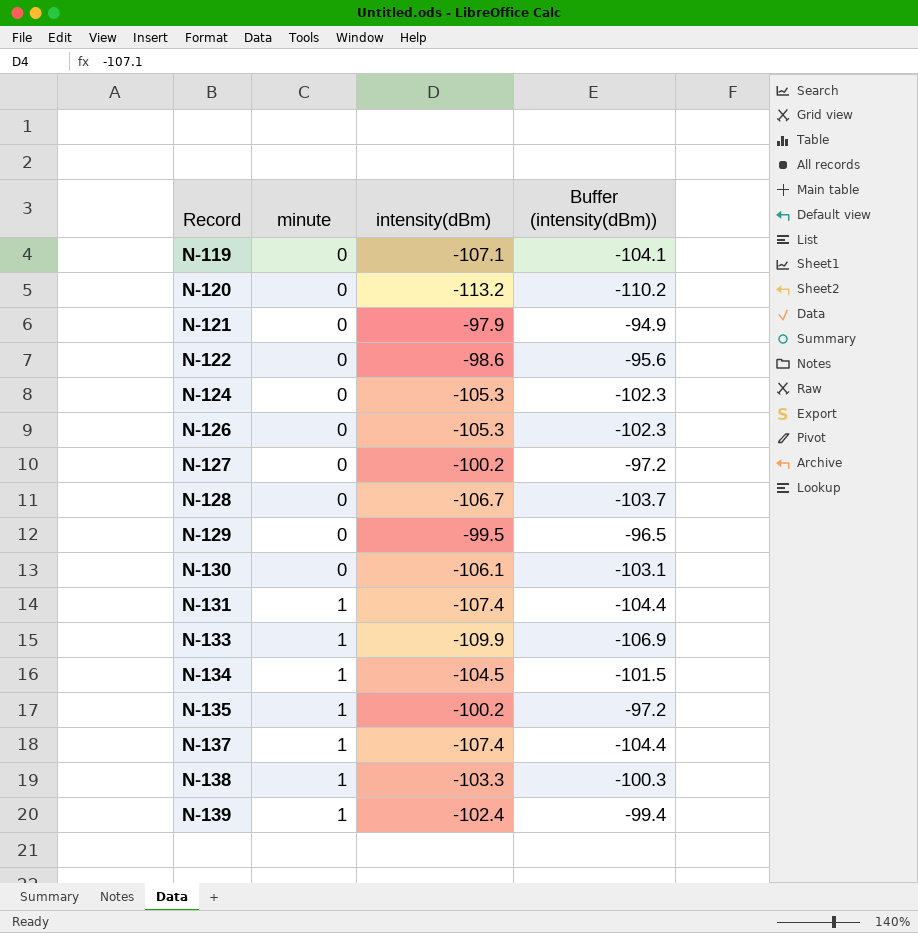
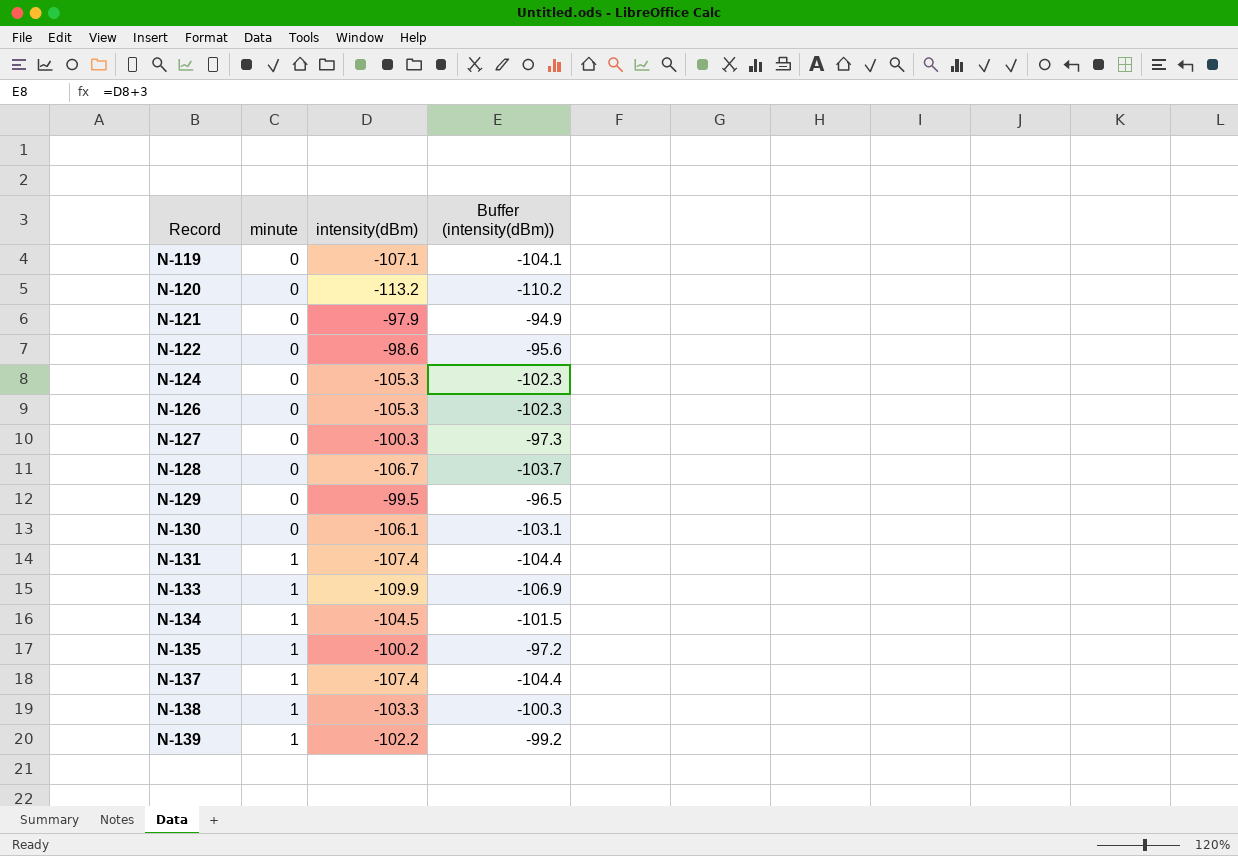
N-127 | intensity(dBm): -100.2 -> -100.3
N-127 | Buffer (intensity(dBm)): -97.2 -> -97.3
N-139 | intensity(dBm): -102.4 -> -102.2
N-139 | Buffer (intensity(dBm)): -99.4 -> -99.2

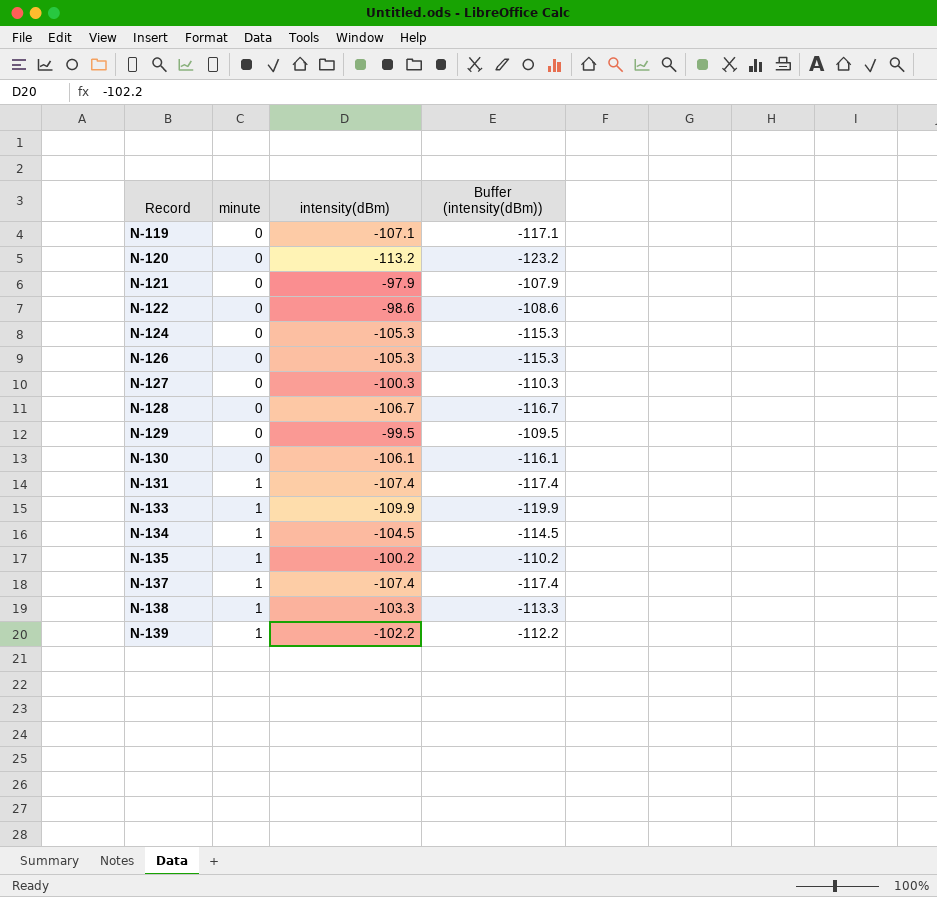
column Buffer (intensity(dBm)) | formula: [intensity(dBm)] + 3 -> [intensity(dBm)] - 10

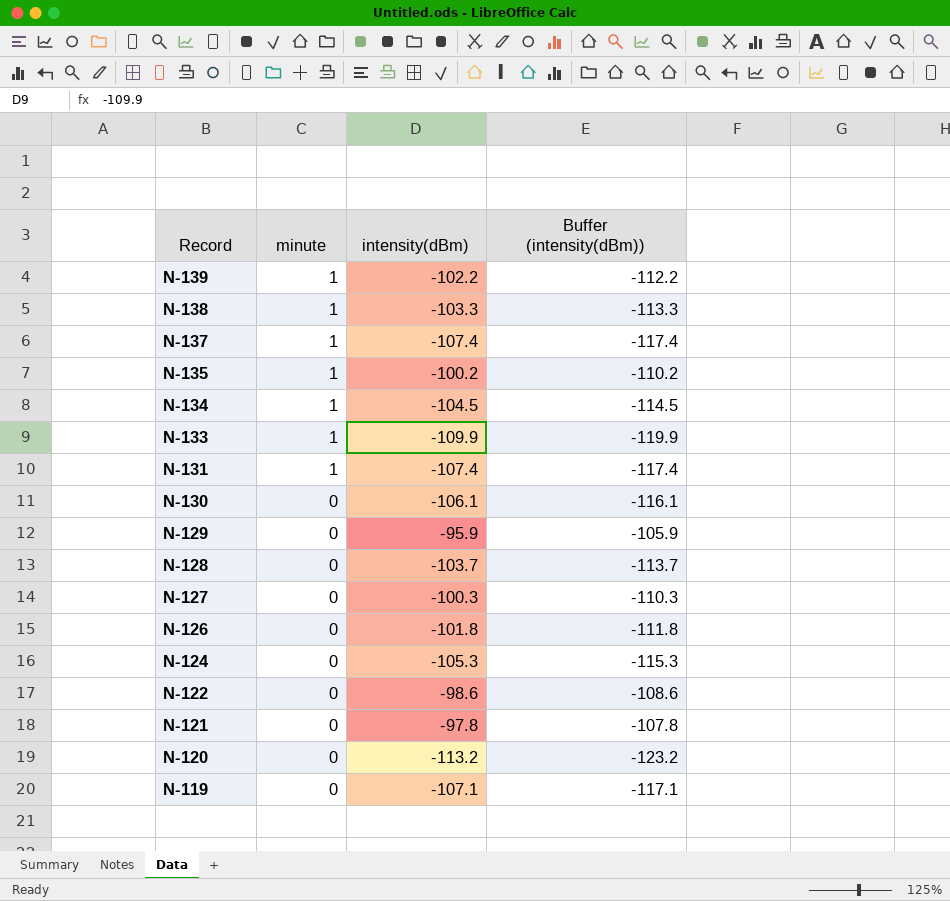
row order: Record ascending -> Record descending
N-129 | intensity(dBm): -99.5 -> -95.9
N-129 | Buffer (intensity(dBm)): -109.5 -> -105.9
N-128 | intensity(dBm): -106.7 -> -103.7
N-128 | Buffer (intensity(dBm)): -116.7 -> -113.7
N-126 | intensity(dBm): -105.3 -> -101.8
N-126 | Buffer (intensity(dBm)): -115.3 -> -111.8
N-121 | intensity(dBm): -97.9 -> -97.8
N-121 | Buffer (intensity(dBm)): -107.9 -> -107.8

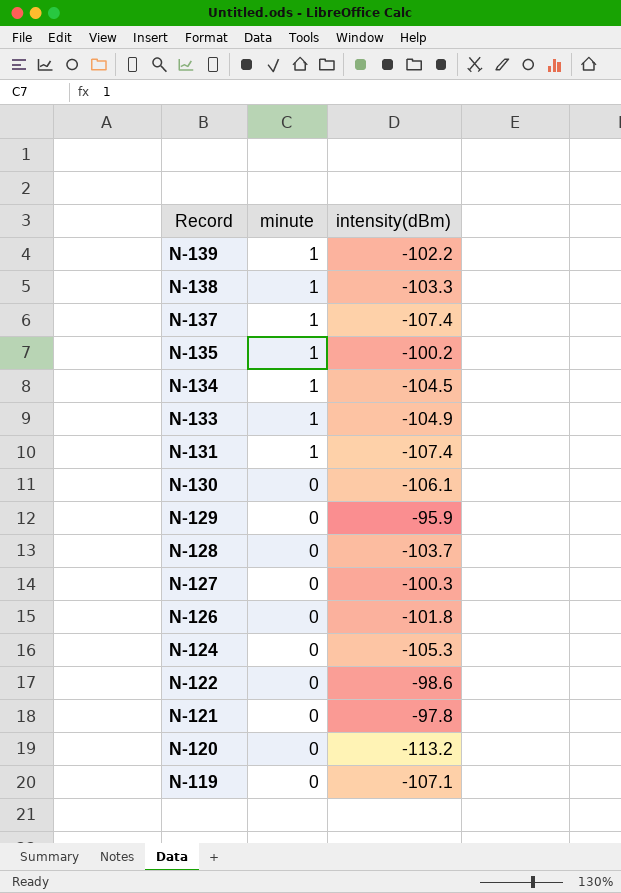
column Buffer (intensity(dBm)) | formula: [intensity(dBm)] - 10 -> none
N-133 | intensity(dBm): -109.9 -> -104.9

